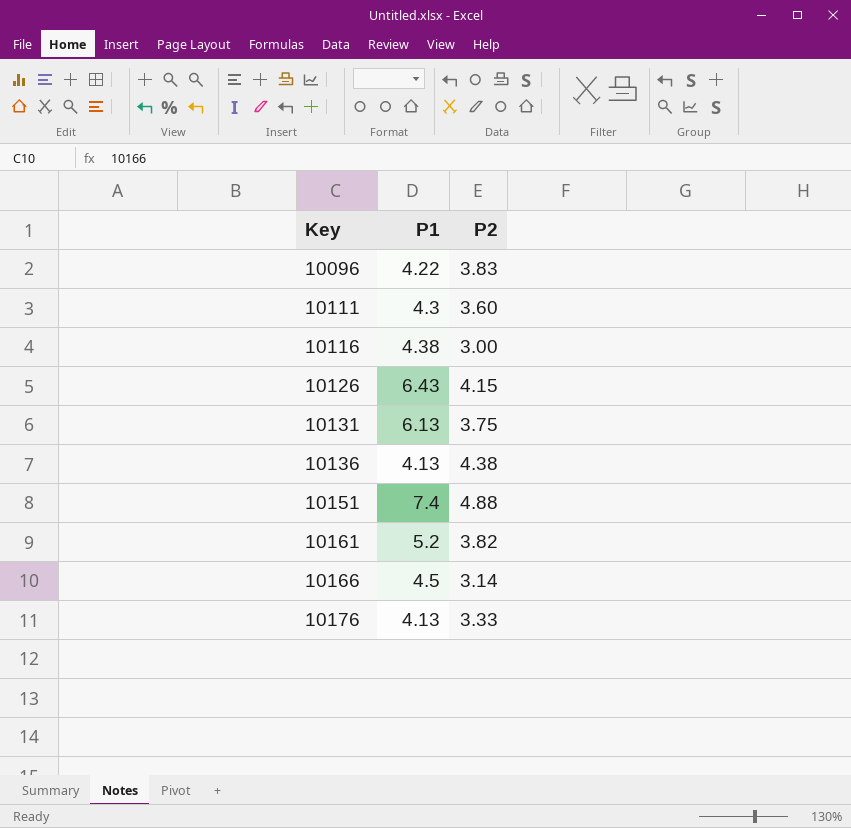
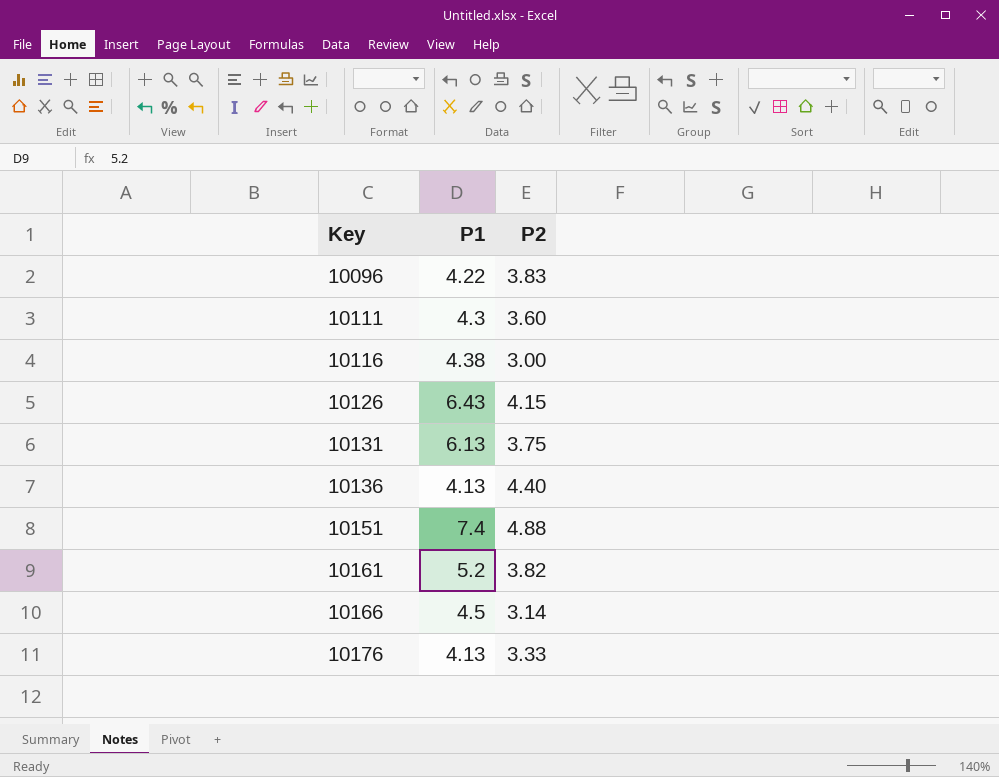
10136 | P2: 4.38 -> 4.40

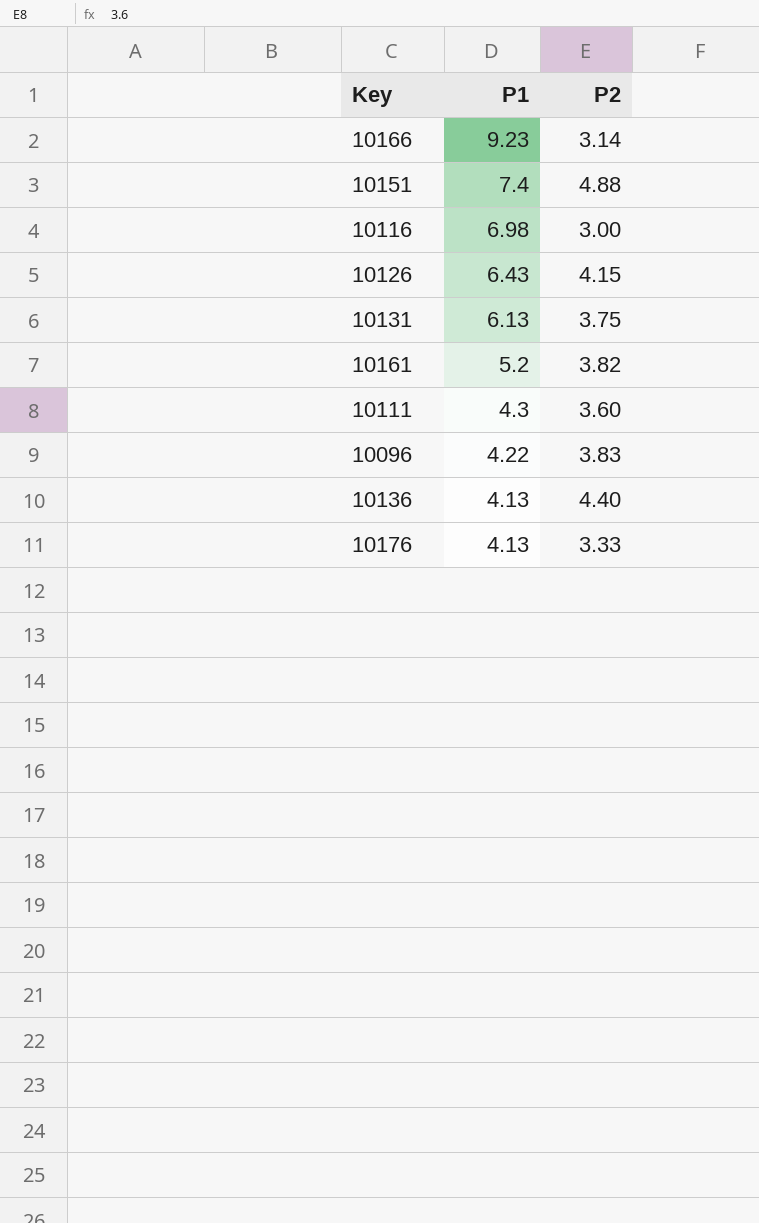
row order: Key ascending -> P1 descending
10166 | P1: 4.5 -> 9.23
10116 | P1: 4.38 -> 6.98

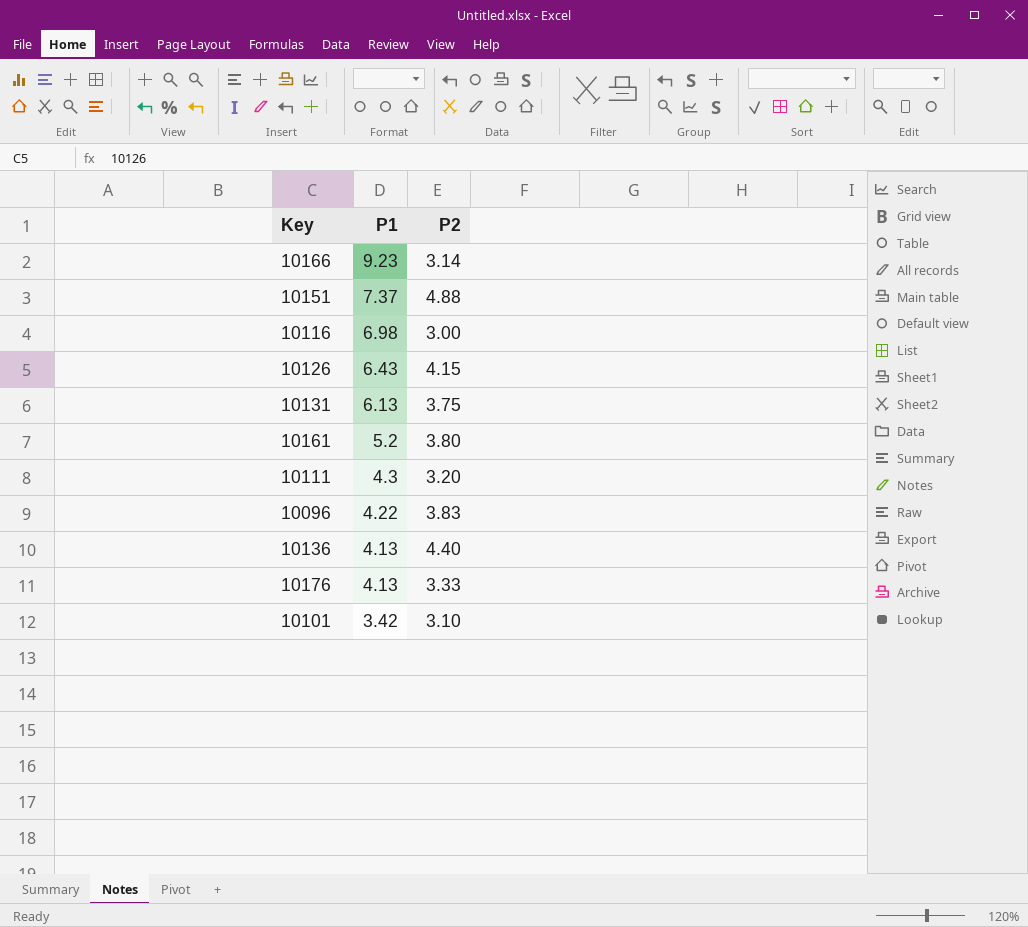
10151 | P1: 7.4 -> 7.37
10161 | P2: 3.82 -> 3.80
10111 | P2: 3.60 -> 3.20
row 10101: none -> 3.42 | 3.10

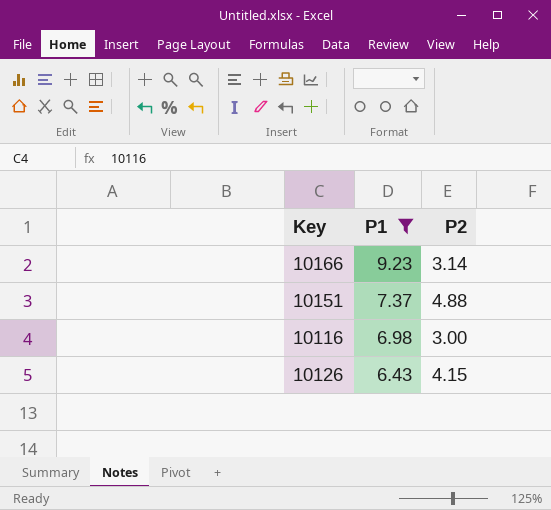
filter: none -> P1 >= 6.43

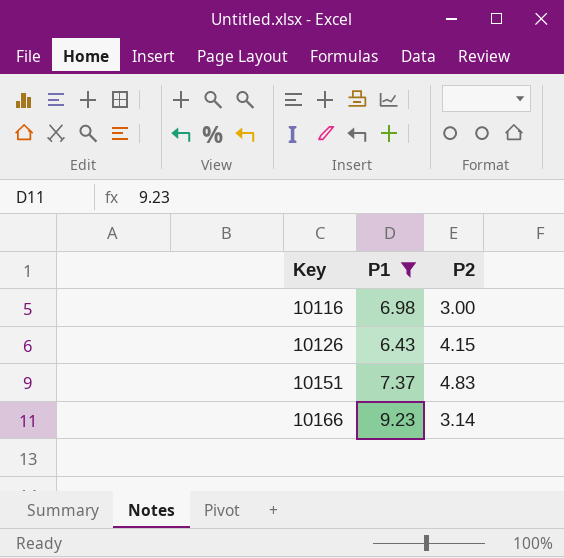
row order: P1 descending -> Key ascending
10151 | P2: 4.88 -> 4.83

